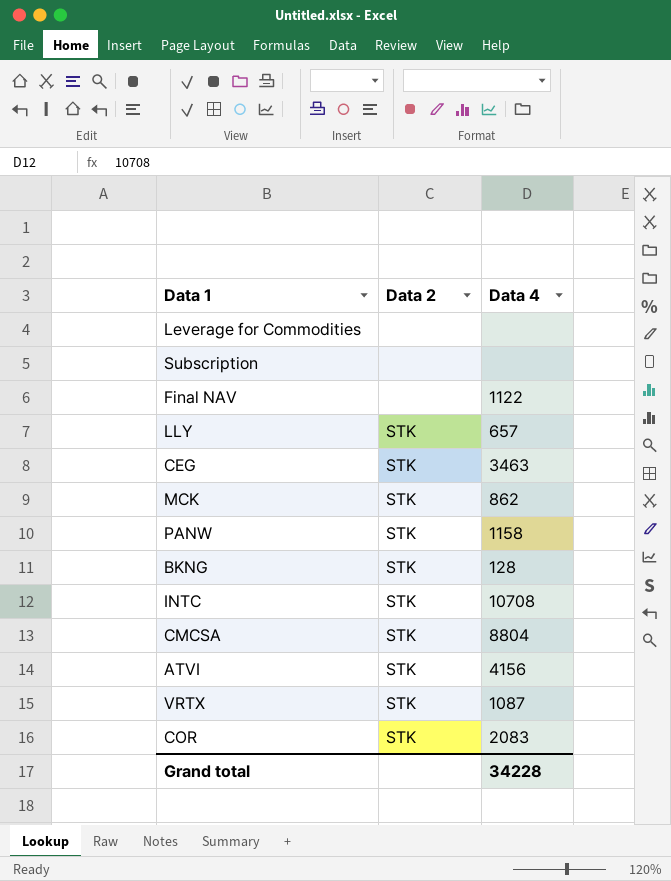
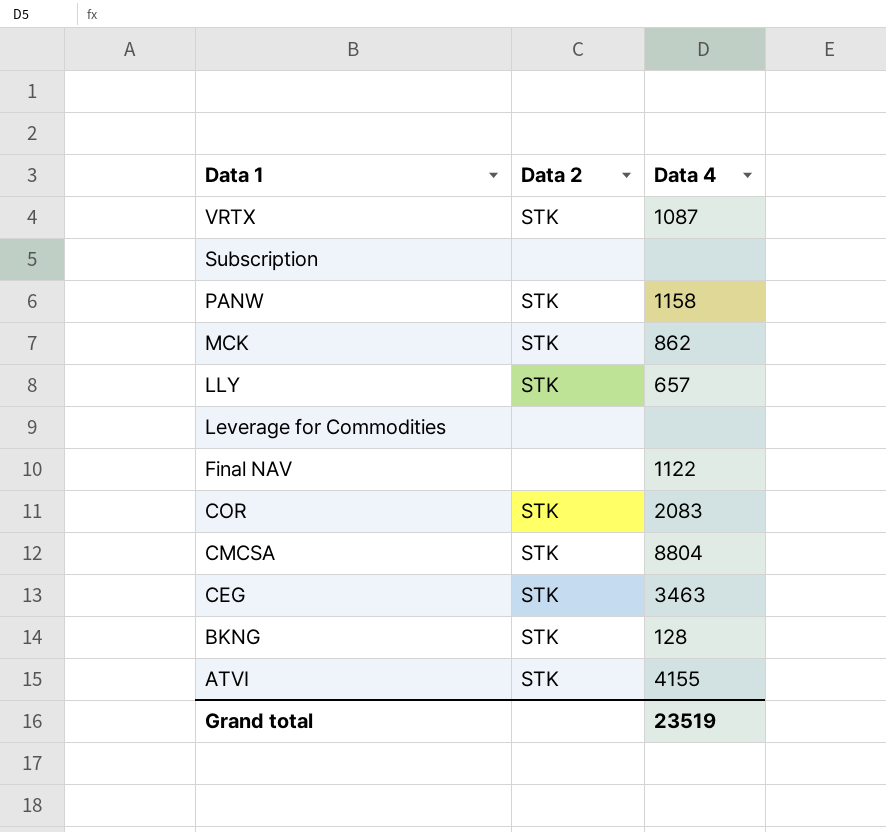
row order: none -> Data 1 descending
row INTC: STK | 10708 -> none
ATVI | Data 4: 4156 -> 4155
Grand total | Data 4: 34228 -> 23519

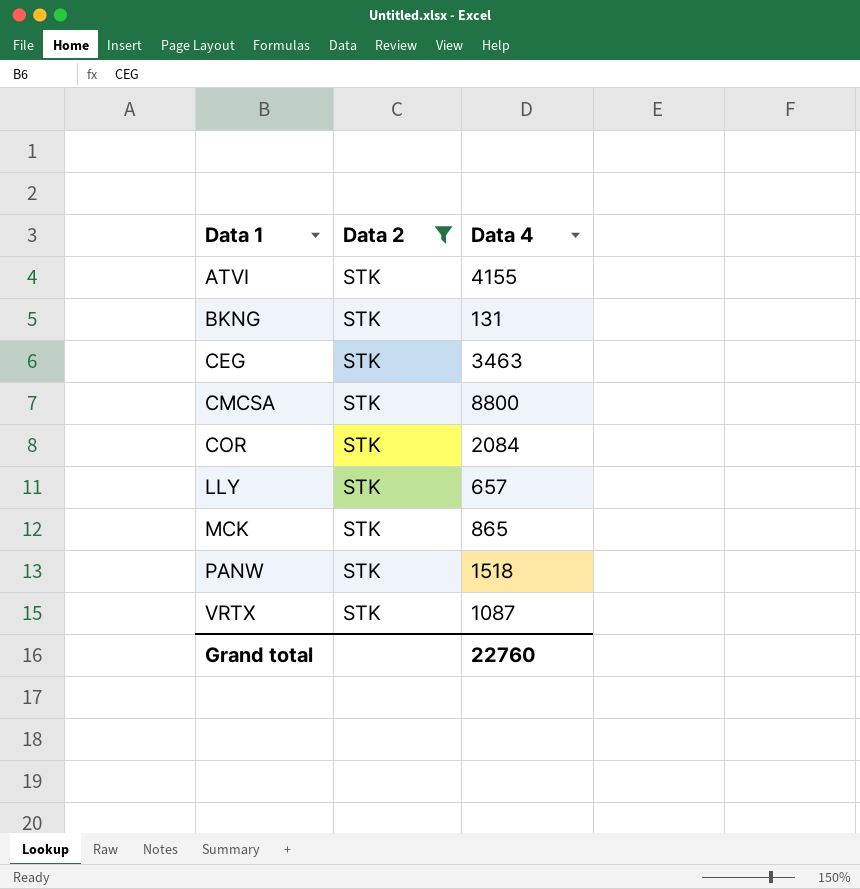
filter: none -> Data 2 = STK
row order: Data 1 descending -> Data 1 ascending
BKNG | Data 4: 128 -> 131
CMCSA | Data 4: 8804 -> 8800
COR | Data 4: 2083 -> 2084
MCK | Data 4: 862 -> 865
PANW | Data 4: 1158 -> 1518
Grand total | Data 4: 23519 -> 22760

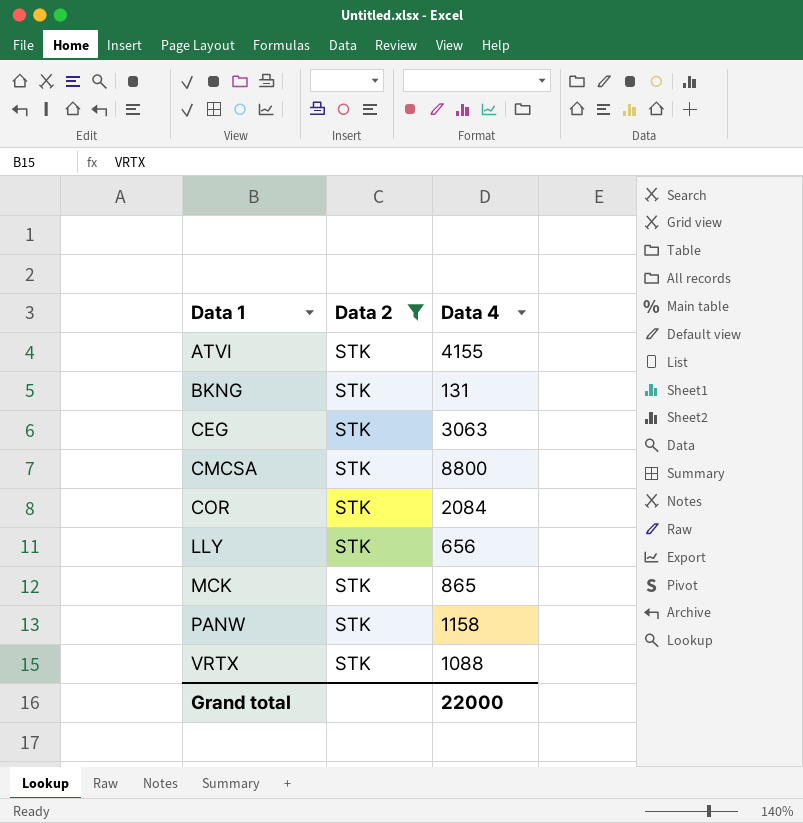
CEG | Data 4: 3463 -> 3063
LLY | Data 4: 657 -> 656
PANW | Data 4: 1518 -> 1158
VRTX | Data 4: 1087 -> 1088
Grand total | Data 4: 22760 -> 22000

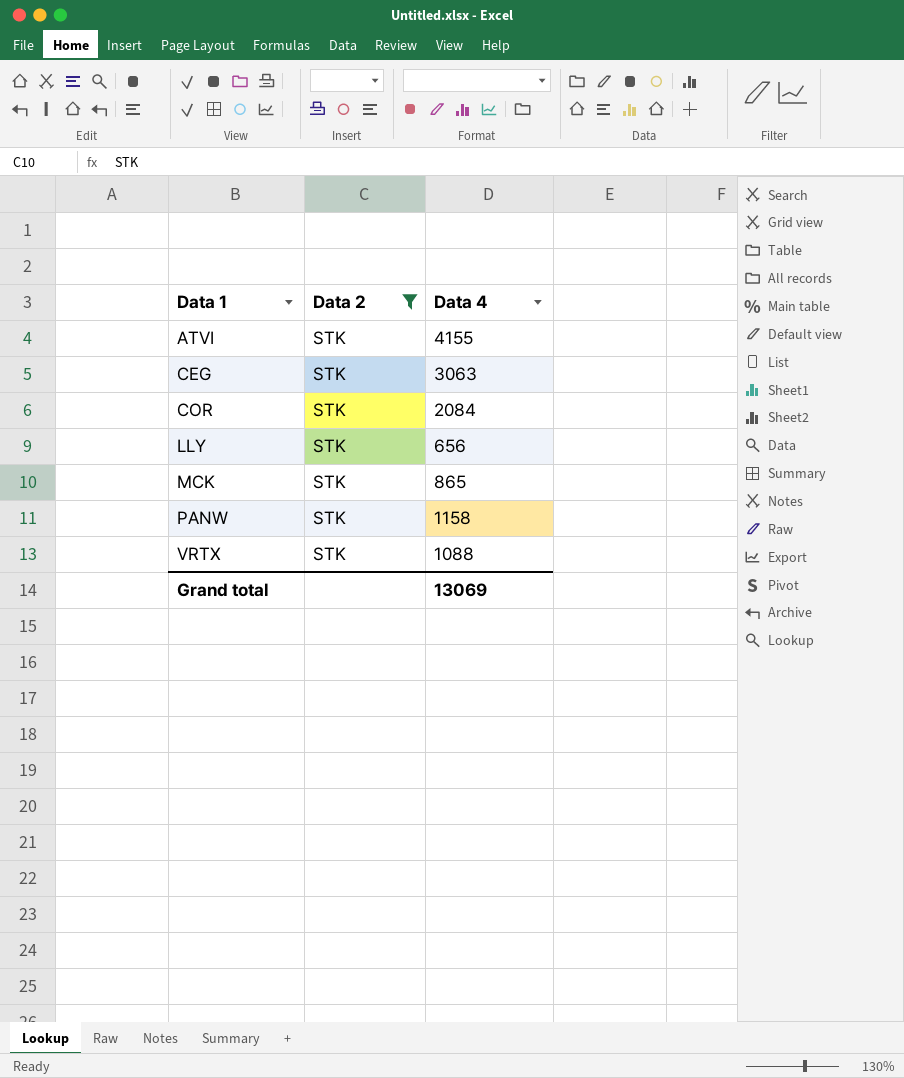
row BKNG: STK | 131 -> none
row CMCSA: STK | 8800 -> none
Grand total | Data 4: 22000 -> 13069

